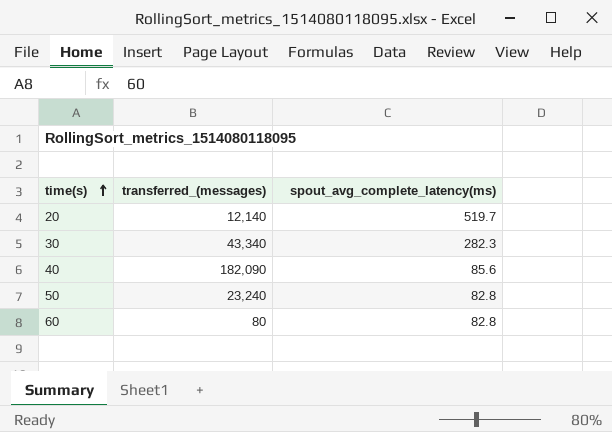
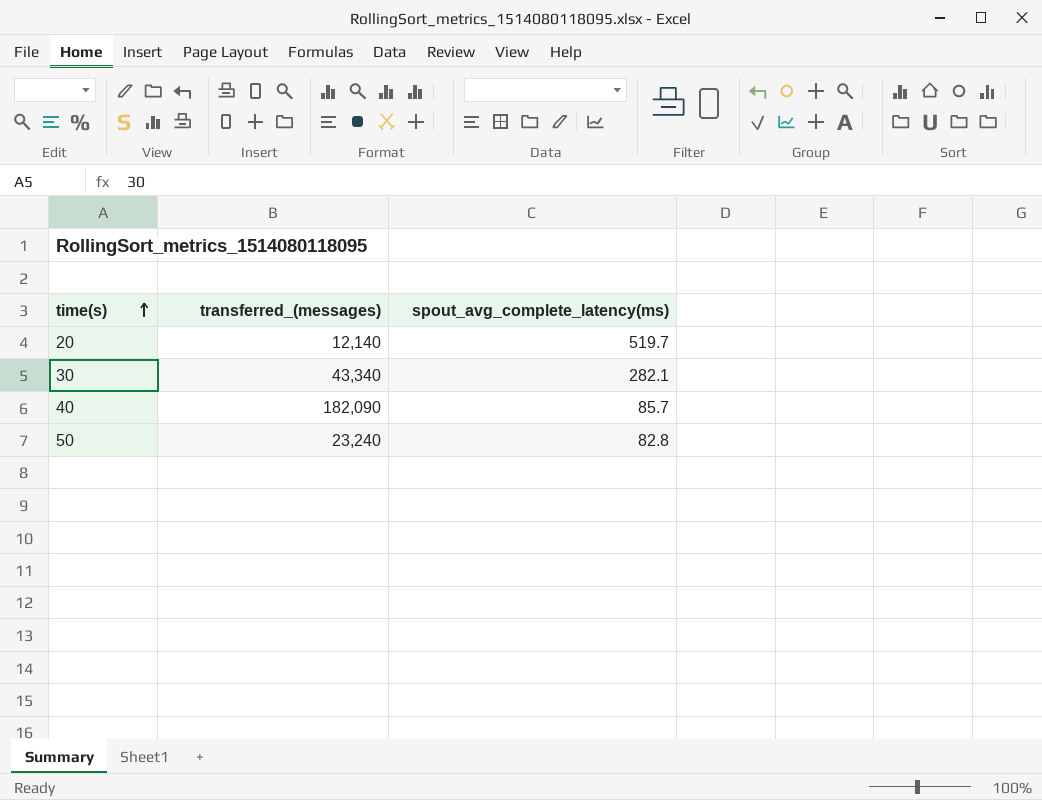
row 60: 80 | 82.8 -> none
30 | spout_avg_complete_latency(ms): 282.3 -> 282.1
40 | spout_avg_complete_latency(ms): 85.6 -> 85.7

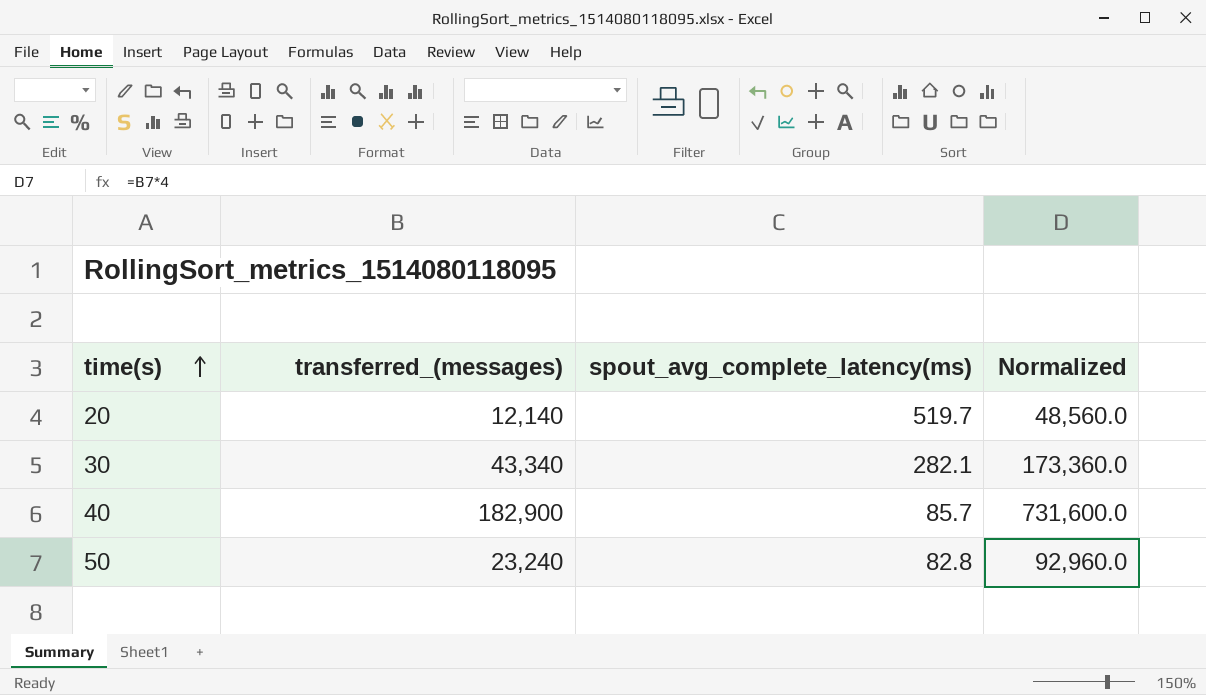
column Normalized | formula: none -> [transferred_(messages)] * 4
40 | transferred_(messages): 182,090 -> 182,900

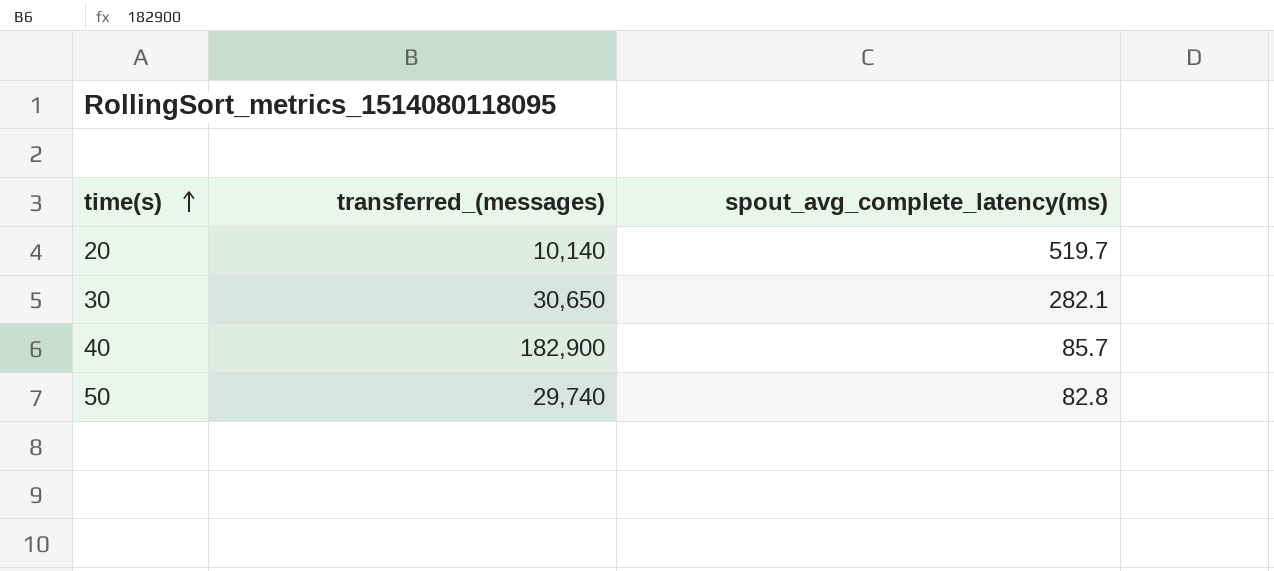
column Normalized | formula: [transferred_(messages)] * 4 -> none
20 | transferred_(messages): 12,140 -> 10,140
30 | transferred_(messages): 43,340 -> 30,650
50 | transferred_(messages): 23,240 -> 29,740

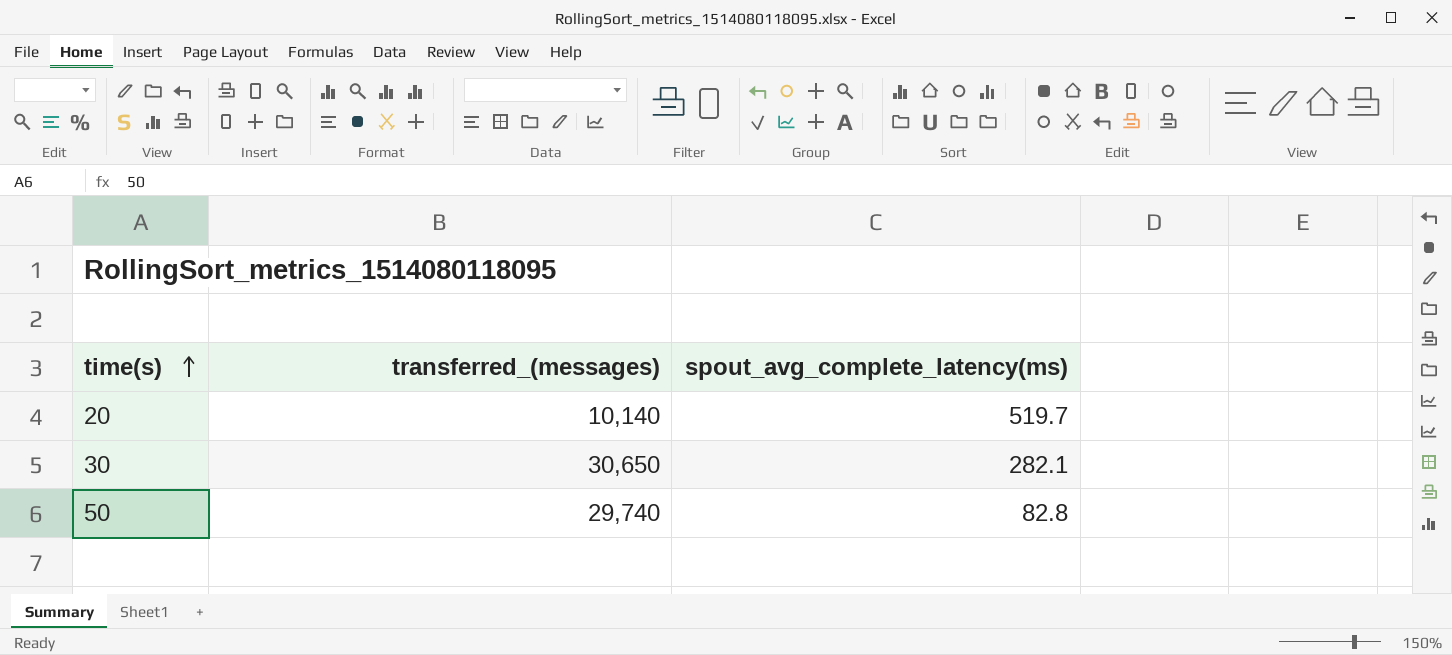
row 40: 182,900 | 85.7 -> none

